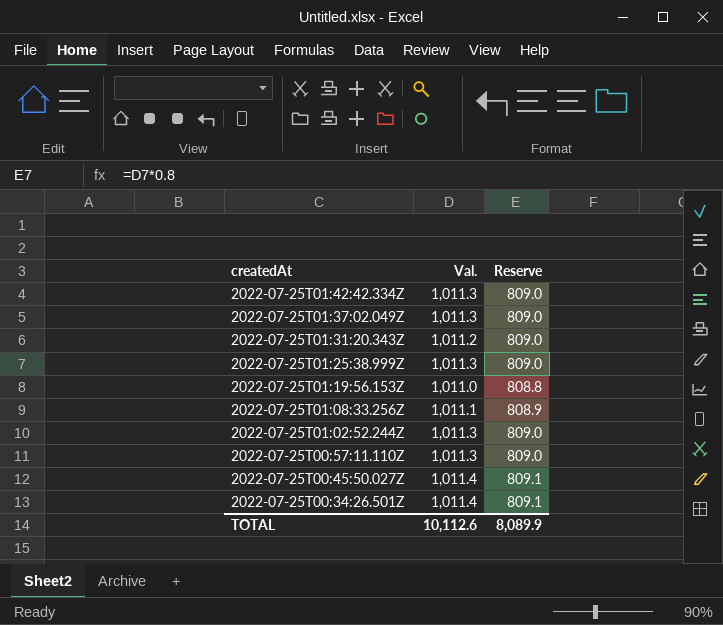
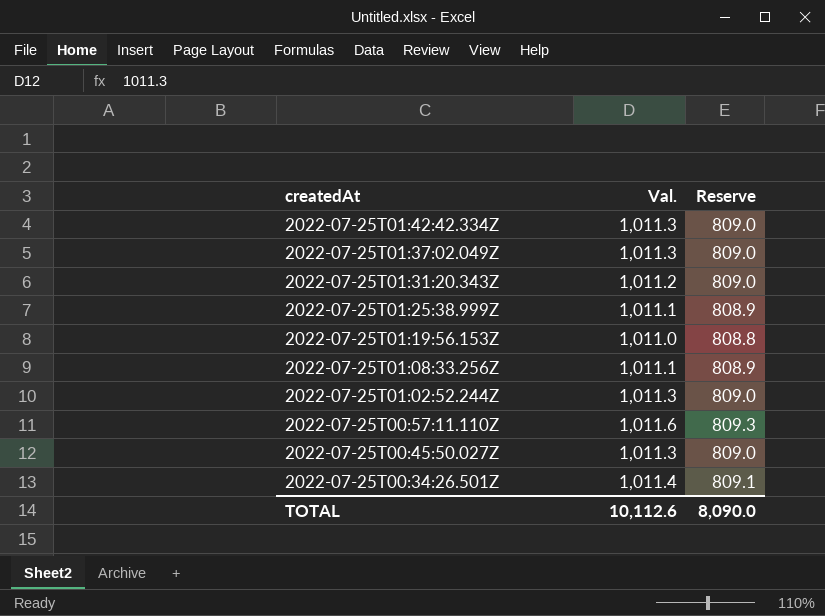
2022-07-25T01:25:38.999Z | Val.: 1,011.3 -> 1,011.1
2022-07-25T01:25:38.999Z | Reserve: 809.0 -> 808.9
2022-07-25T00:57:11.110Z | Val.: 1,011.3 -> 1,011.6
2022-07-25T00:57:11.110Z | Reserve: 809.0 -> 809.3
2022-07-25T00:45:50.027Z | Val.: 1,011.4 -> 1,011.3
2022-07-25T00:45:50.027Z | Reserve: 809.1 -> 809.0
TOTAL | Reserve: 8,089.9 -> 8,090.0

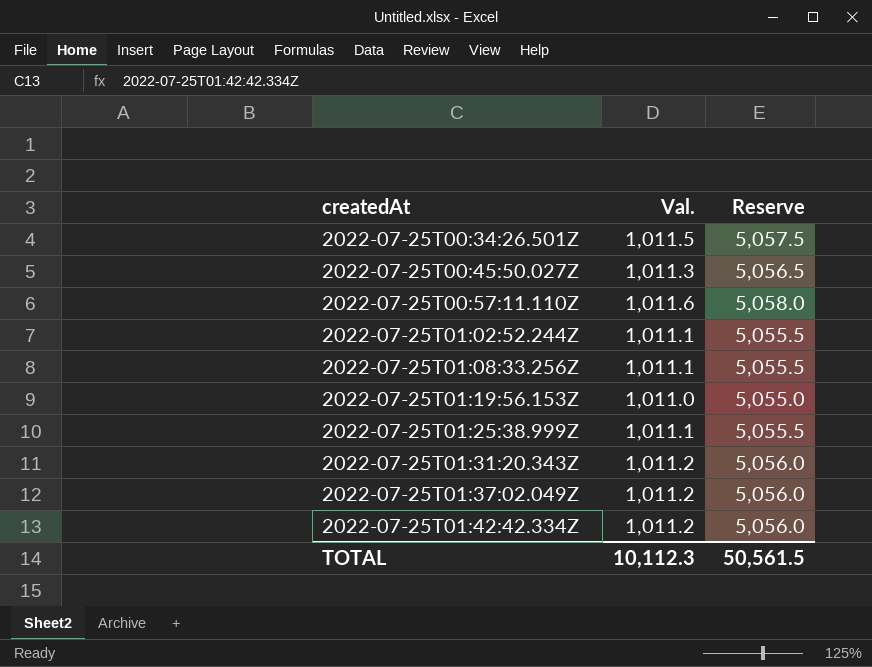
row order: createdAt descending -> createdAt ascending
column Reserve | formula: [Val.] * 0.8 -> [Val.] * 5
2022-07-25T00:34:26.501Z | Val.: 1,011.4 -> 1,011.5
2022-07-25T01:02:52.244Z | Val.: 1,011.3 -> 1,011.1
2022-07-25T01:37:02.049Z | Val.: 1,011.3 -> 1,011.2
2022-07-25T01:42:42.334Z | Val.: 1,011.3 -> 1,011.2
TOTAL | Val.: 10,112.6 -> 10,112.3
TOTAL | Reserve: 8,090.0 -> 50,561.5

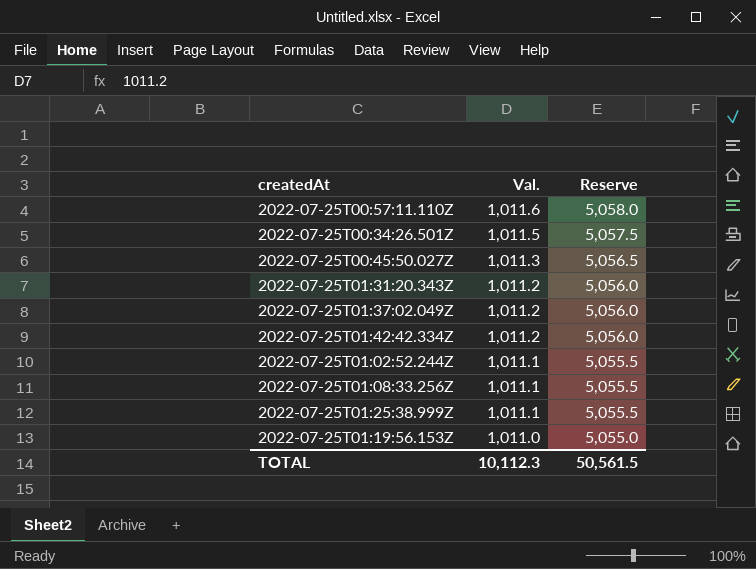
row order: createdAt ascending -> Val. descending

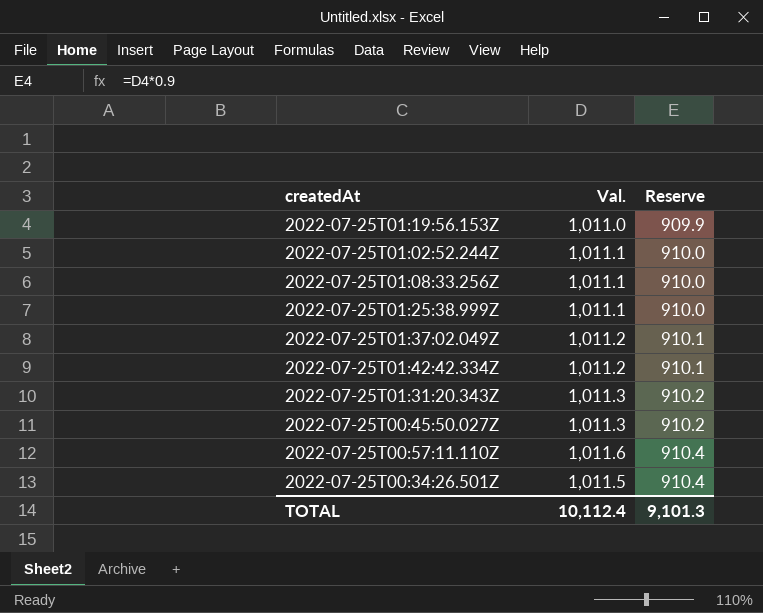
row order: Val. descending -> Reserve ascending
column Reserve | formula: [Val.] * 5 -> [Val.] * 0.9
2022-07-25T01:31:20.343Z | Val.: 1,011.2 -> 1,011.3
TOTAL | Val.: 10,112.3 -> 10,112.4
TOTAL | Reserve: 50,561.5 -> 9,101.3

